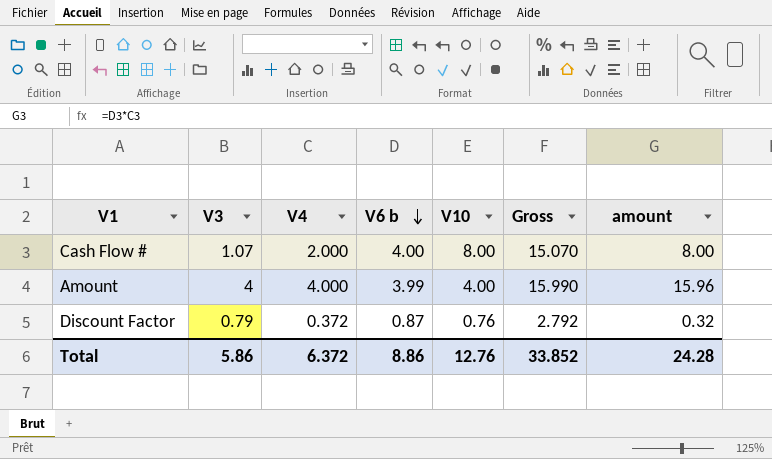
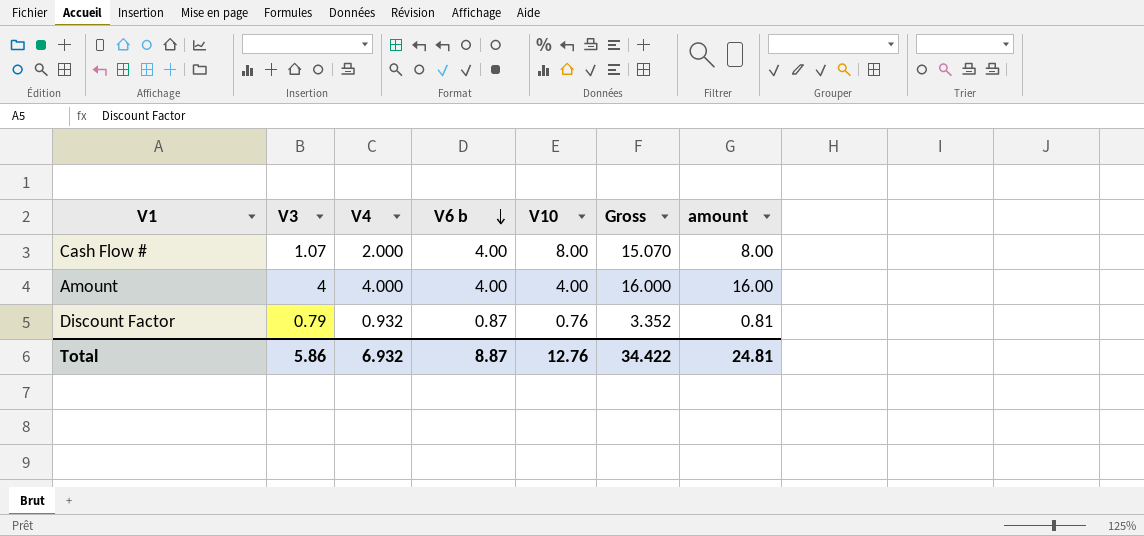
Amount | V6 b: 3.99 -> 4.00
Amount | Gross: 15.990 -> 16.000
Amount | amount: 15.96 -> 16.00
Discount Factor | V4: 0.372 -> 0.932
Discount Factor | Gross: 2.792 -> 3.352
Discount Factor | amount: 0.32 -> 0.81
Total | V4: 6.372 -> 6.932
Total | V6 b: 8.86 -> 8.87
Total | Gross: 33.852 -> 34.422
Total | amount: 24.28 -> 24.81

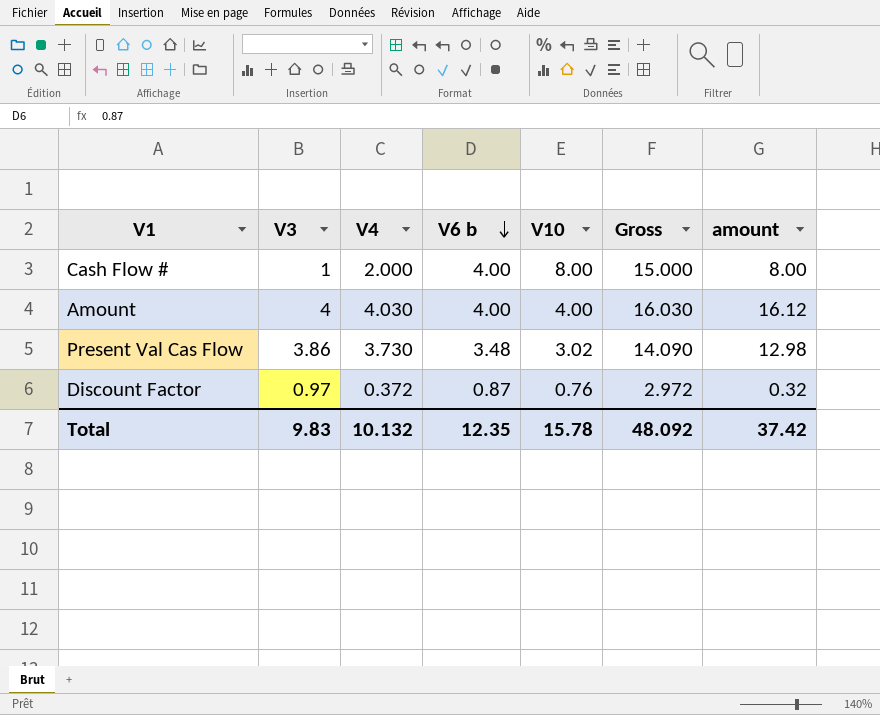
Cash Flow # | V3: 1.07 -> 1
Cash Flow # | Gross: 15.070 -> 15.000
Amount | V4: 4.000 -> 4.030
Amount | Gross: 16.000 -> 16.030
Amount | amount: 16.00 -> 16.12
row Present Val Cas Flow: none -> 3.86 | 3.730 | 3.48 | 3.02 | 14.090 | 12.98
Discount Factor | V3: 0.79 -> 0.97
Discount Factor | V4: 0.932 -> 0.372
Discount Factor | Gross: 3.352 -> 2.972
Discount Factor | amount: 0.81 -> 0.32
Total | V3: 5.86 -> 9.83
Total | V4: 6.932 -> 10.132
Total | V6 b: 8.87 -> 12.35
Total | V10: 12.76 -> 15.78
Total | Gross: 34.422 -> 48.092
Total | amount: 24.81 -> 37.42

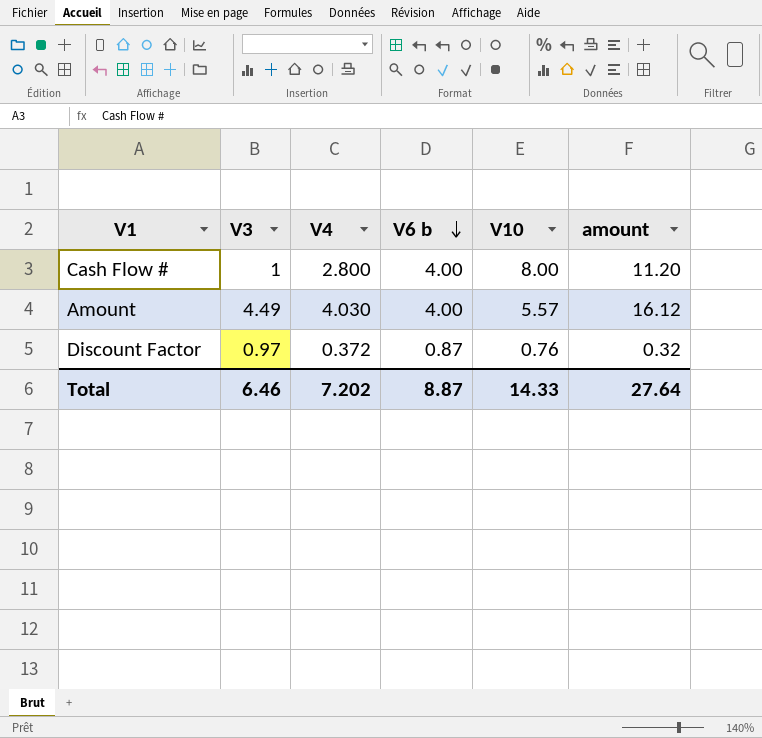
column Gross | formula: [V3] + [V4] + [V6 b] + [V10] -> none
row Present Val Cas Flow: 3.86 | 3.730 | 3.48 | 3.02 | 14.090 | 12.98 -> none
Cash Flow # | V4: 2.000 -> 2.800
Cash Flow # | amount: 8.00 -> 11.20
Amount | V3: 4 -> 4.49
Amount | V10: 4.00 -> 5.57
Total | V3: 9.83 -> 6.46
Total | V4: 10.132 -> 7.202
Total | V6 b: 12.35 -> 8.87
Total | V10: 15.78 -> 14.33
Total | amount: 37.42 -> 27.64

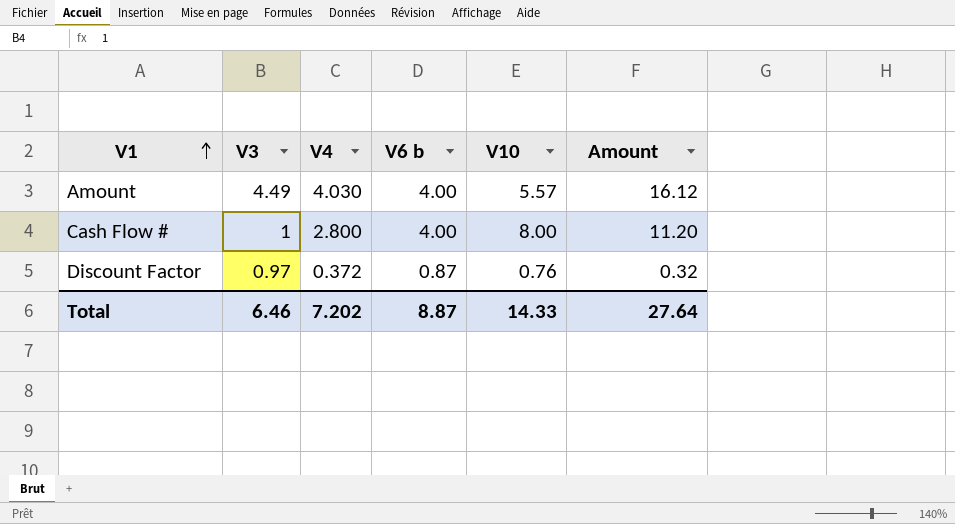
row order: V6 b descending -> V1 ascending
column name: amount -> Amount

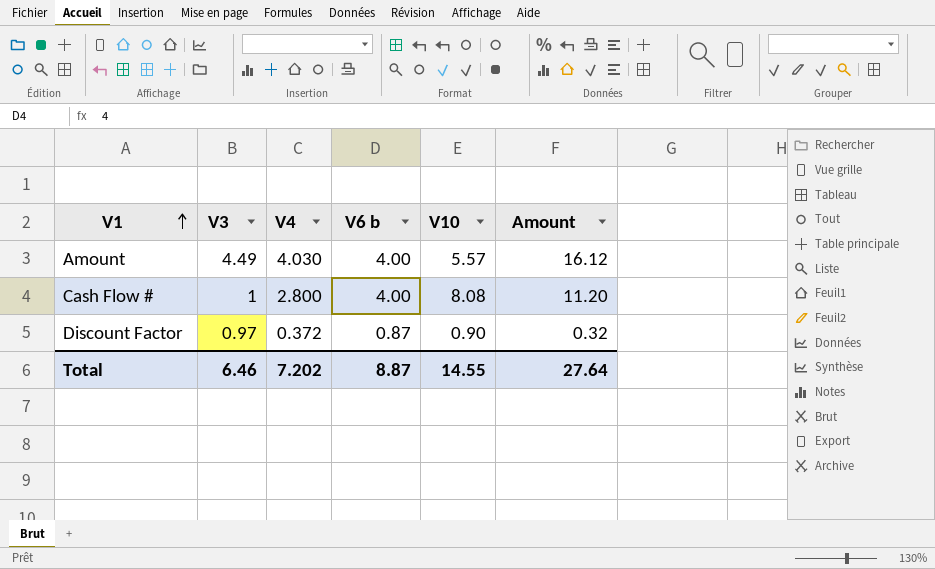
Cash Flow # | V10: 8.00 -> 8.08
Discount Factor | V10: 0.76 -> 0.90
Total | V10: 14.33 -> 14.55

